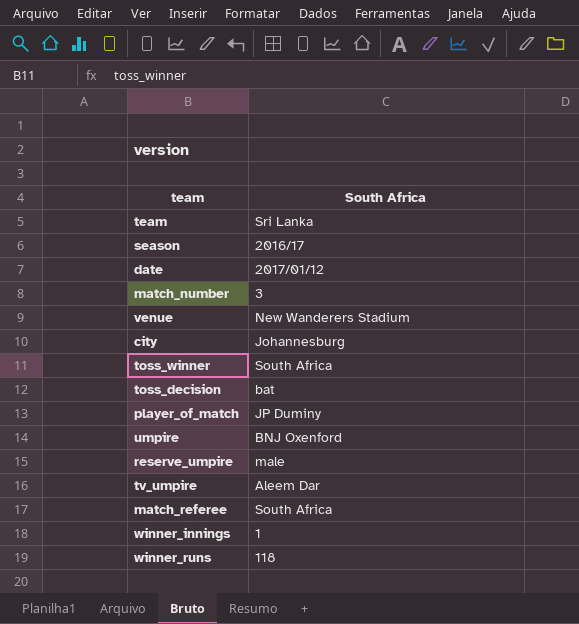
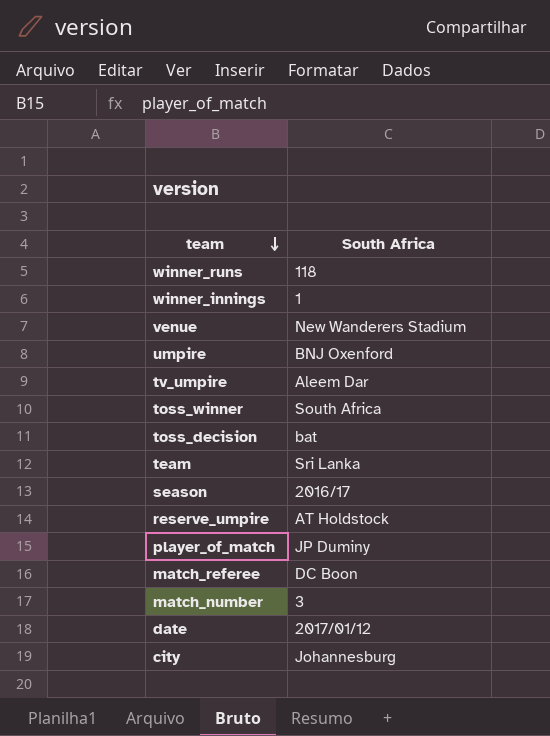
row order: none -> team descending
reserve_umpire | South Africa: male -> AT Holdstock
match_referee | South Africa: South Africa -> DC Boon

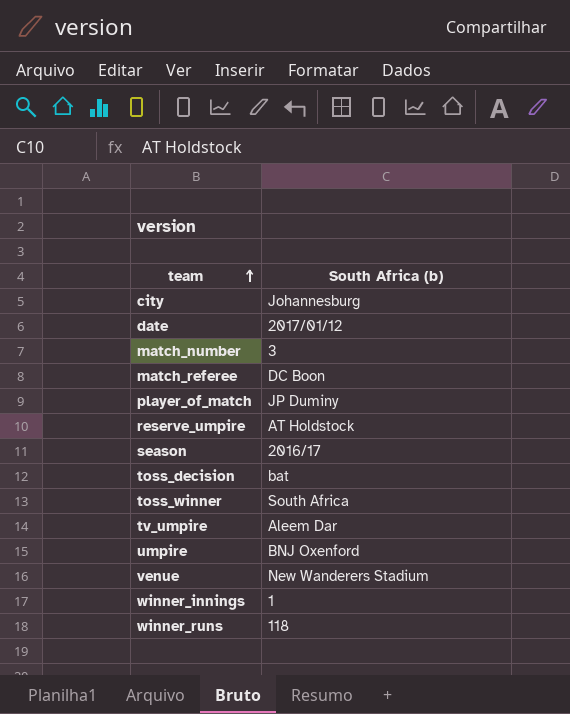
row order: team descending -> team ascending
column name: South Africa -> South Africa (b)
row team: Sri Lanka -> none

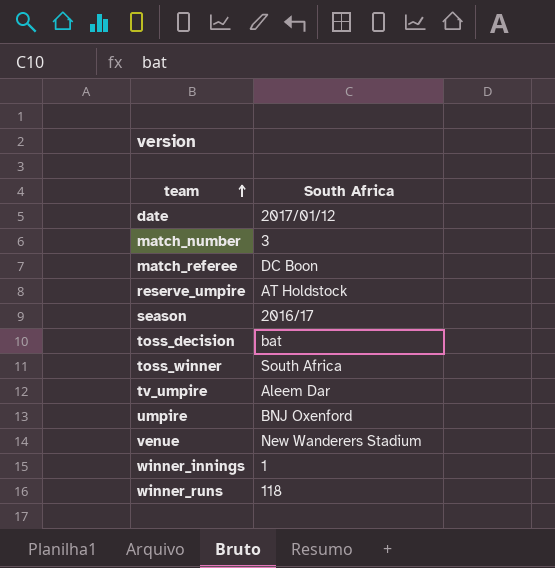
column name: South Africa (b) -> South Africa
row city: Johannesburg -> none
row player_of_match: JP Duminy -> none

